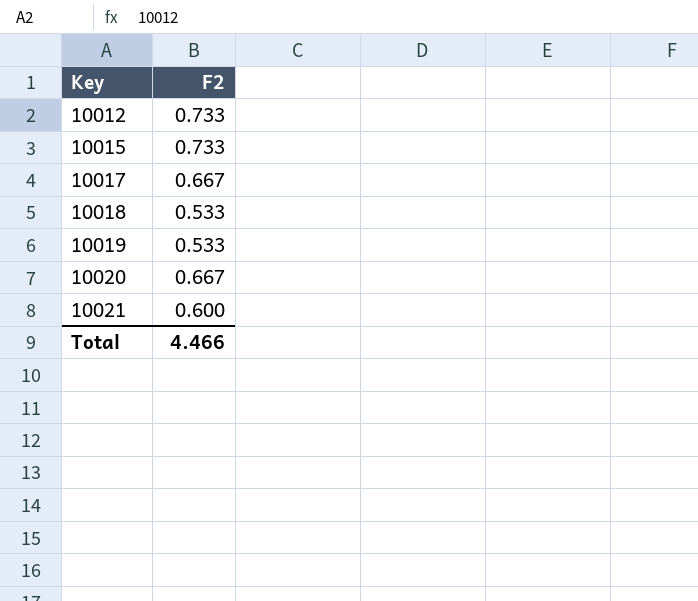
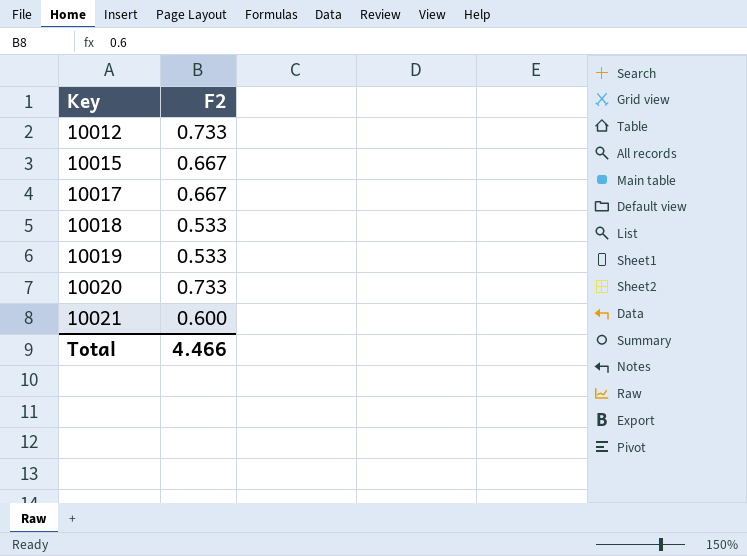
10015 | F2: 0.733 -> 0.667
10020 | F2: 0.667 -> 0.733

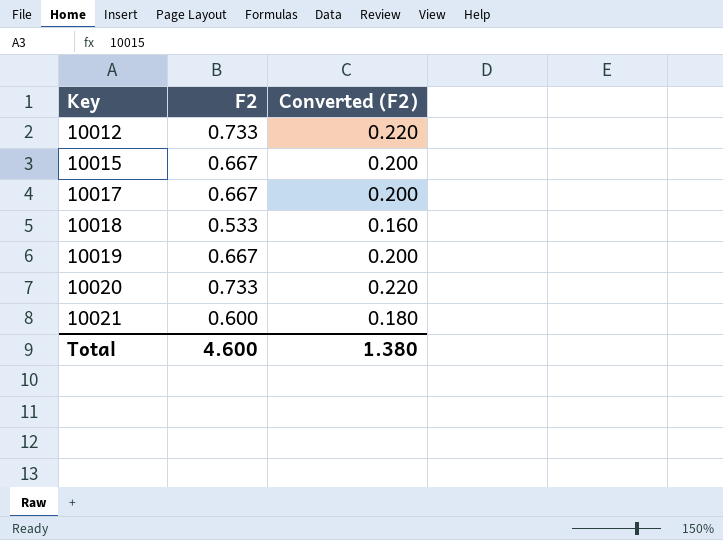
column Converted (F2) | formula: none -> [F2] * 0.3
10019 | F2: 0.533 -> 0.667
Total | F2: 4.466 -> 4.600

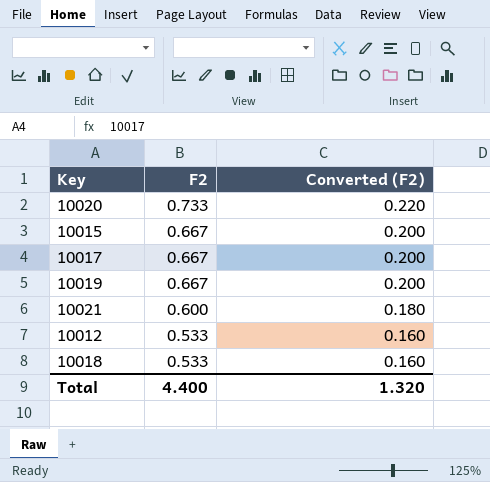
row order: Key ascending -> F2 descending
10012 | F2: 0.733 -> 0.533
10012 | Converted (F2): 0.220 -> 0.160
Total | F2: 4.600 -> 4.400
Total | Converted (F2): 1.380 -> 1.320

